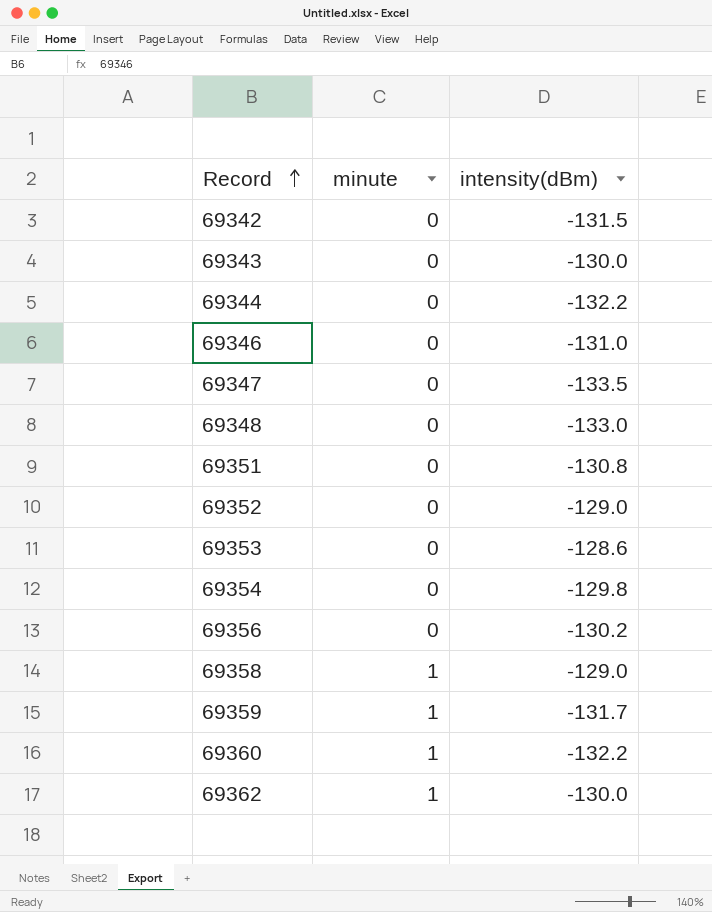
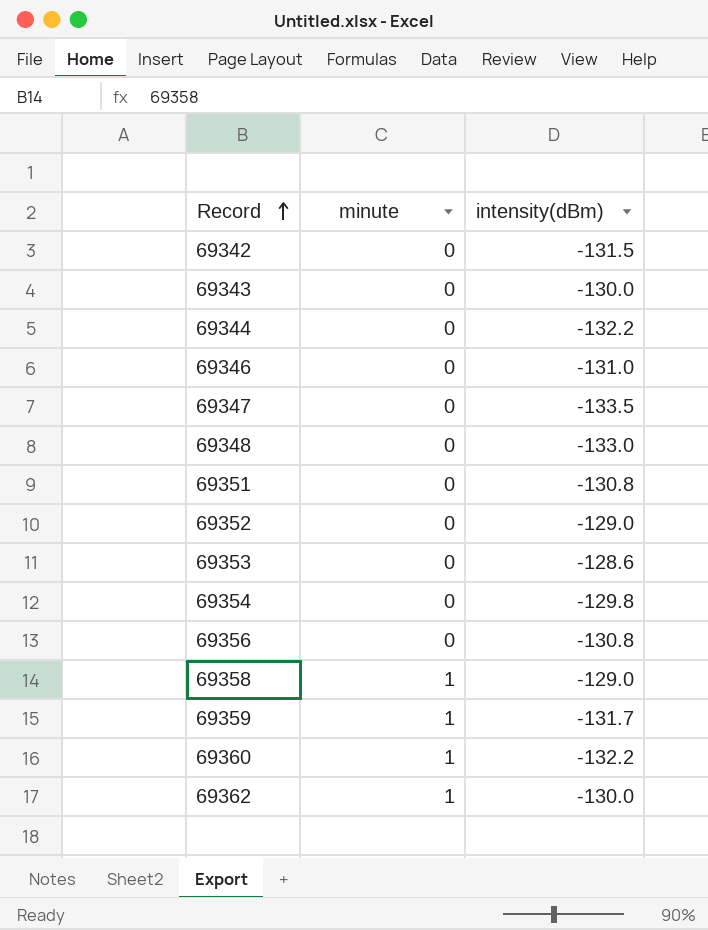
69356 | intensity(dBm): -130.2 -> -130.8

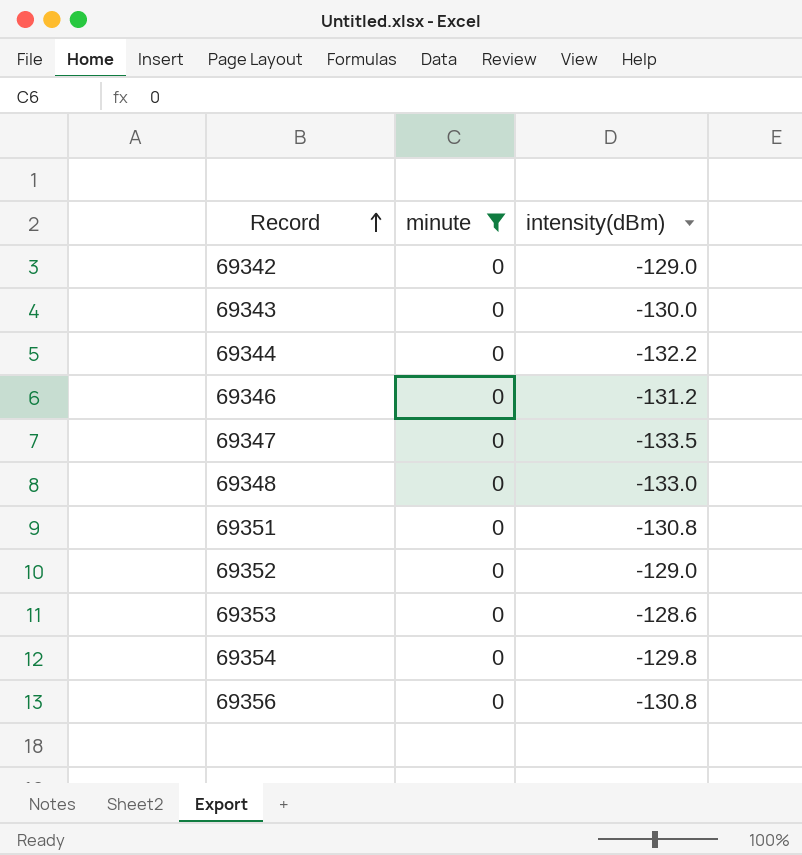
filter: none -> minute = 0
69342 | intensity(dBm): -131.5 -> -129.0
69346 | intensity(dBm): -131.0 -> -131.2

